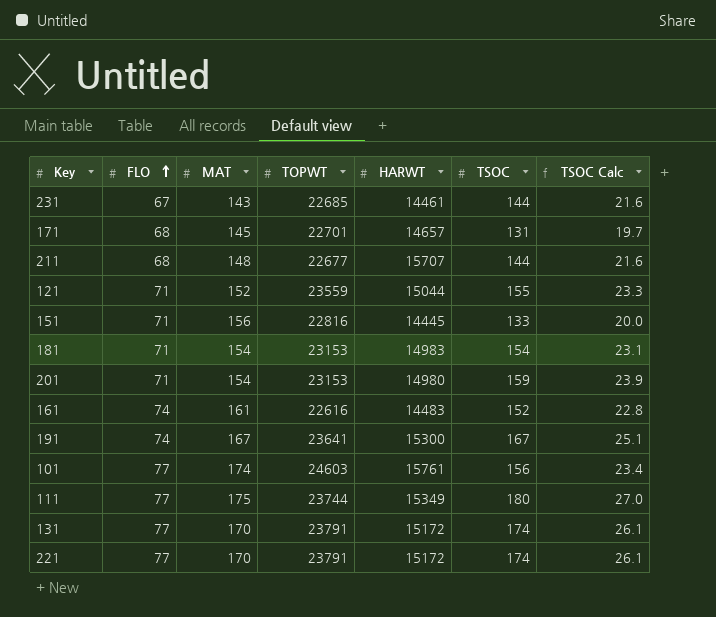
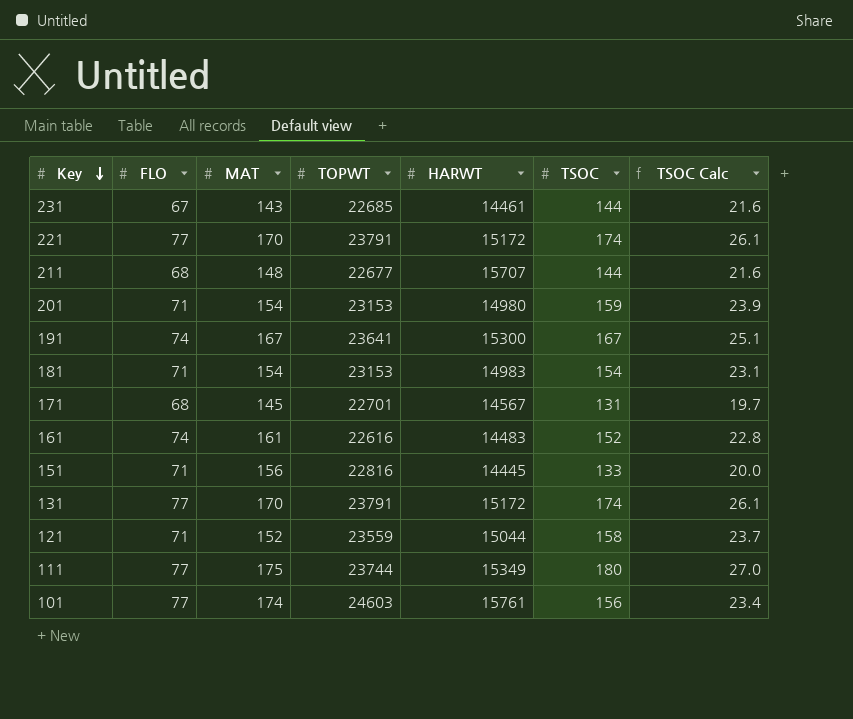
row order: FLO ascending -> Key descending
171 | HARWT: 14657 -> 14567
121 | TSOC: 155 -> 158
121 | TSOC Calc: 23.3 -> 23.7

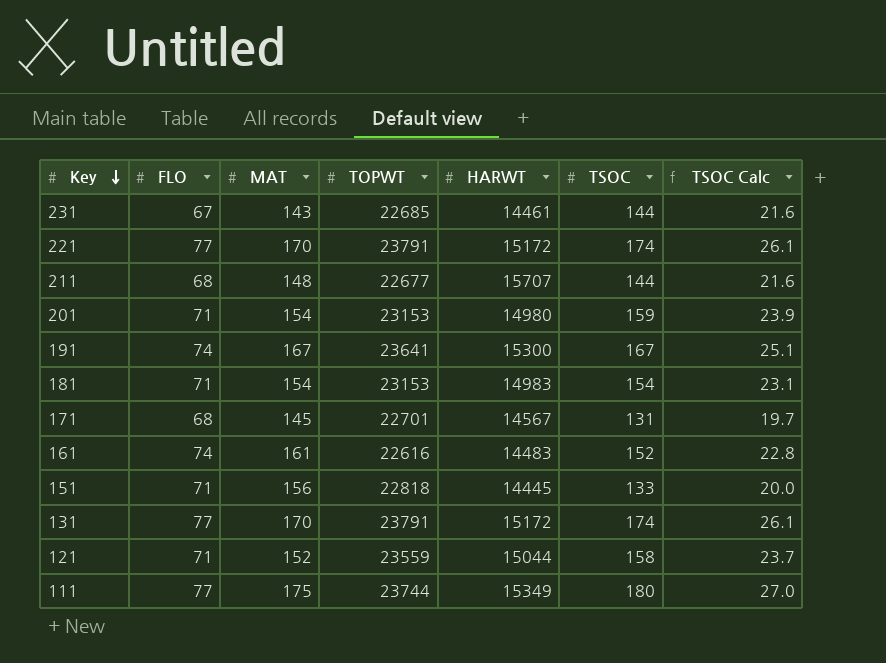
row 101: 77 | 174 | 24603 | 15761 | 156 | 23.4 -> none
151 | TOPWT: 22816 -> 22818

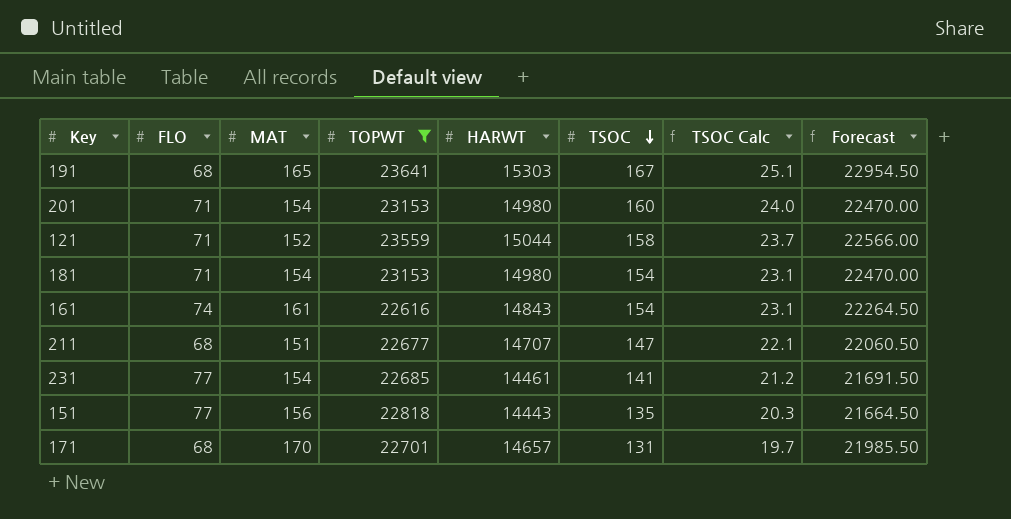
filter: none -> TOPWT <= 23641
row order: Key descending -> TSOC descending
column Forecast | formula: none -> [HARWT] * 1.5
191 | FLO: 74 -> 68
191 | MAT: 167 -> 165
191 | HARWT: 15300 -> 15303
201 | TSOC: 159 -> 160
201 | TSOC Calc: 23.9 -> 24.0
181 | HARWT: 14983 -> 14980
161 | HARWT: 14483 -> 14843
161 | TSOC: 152 -> 154
161 | TSOC Calc: 22.8 -> 23.1
211 | MAT: 148 -> 151
211 | HARWT: 15707 -> 14707
211 | TSOC: 144 -> 147
211 | TSOC Calc: 21.6 -> 22.1
231 | FLO: 67 -> 77
231 | MAT: 143 -> 154
231 | TSOC: 144 -> 141
231 | TSOC Calc: 21.6 -> 21.2
151 | FLO: 71 -> 77
151 | HARWT: 14445 -> 14443
151 | TSOC: 133 -> 135
151 | TSOC Calc: 20.0 -> 20.3
171 | MAT: 145 -> 170
171 | HARWT: 14567 -> 14657

